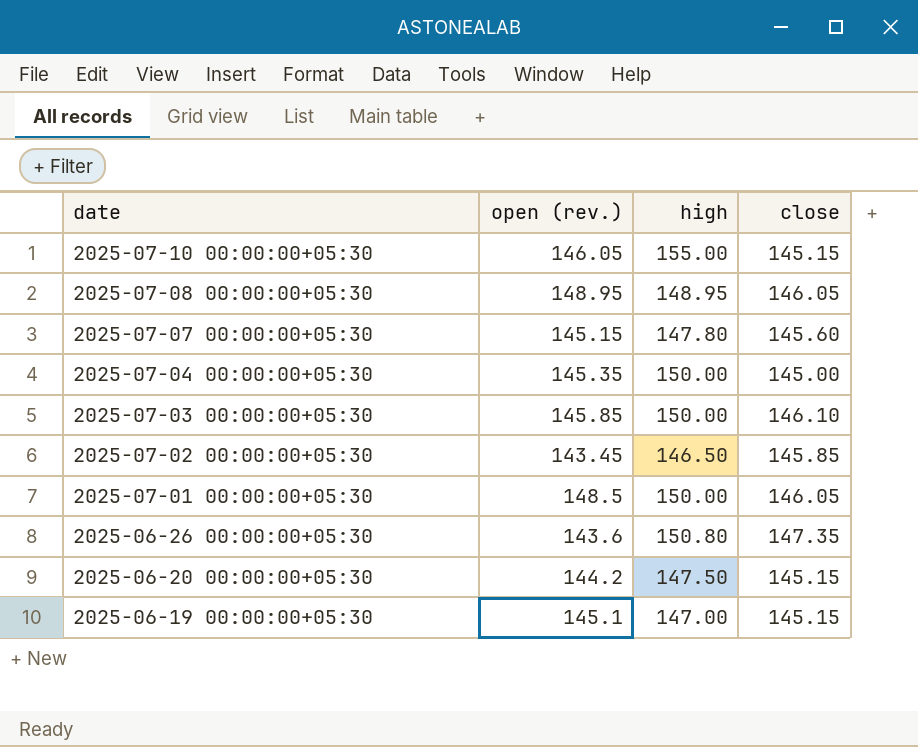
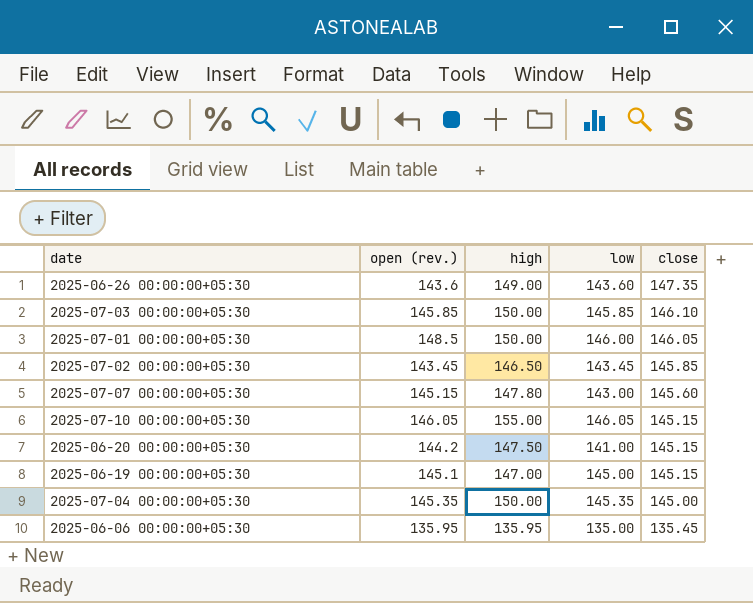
row order: date descending -> close descending
column low | position: none -> 4
row 2025-07-08 00:00:00+05:30: 148.95 | 148.95 | 146.05 -> none
2025-06-26 00:00:00+05:30 | high: 150.80 -> 149.00
row 2025-06-06 00:00:00+05:30: none -> 135.95 | 135.95 | 135.00 | 135.45

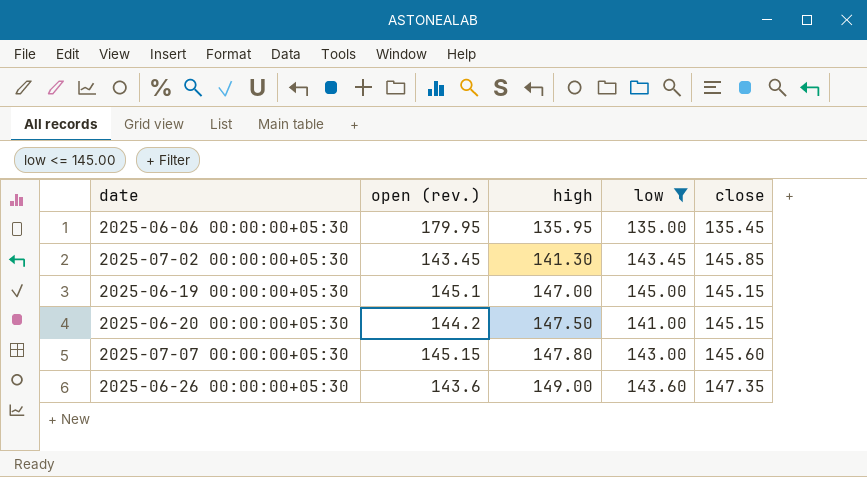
filter: none -> low <= 145.00
row order: close descending -> high ascending
2025-06-06 00:00:00+05:30 | open (rev.): 135.95 -> 179.95
2025-07-02 00:00:00+05:30 | high: 146.50 -> 141.30

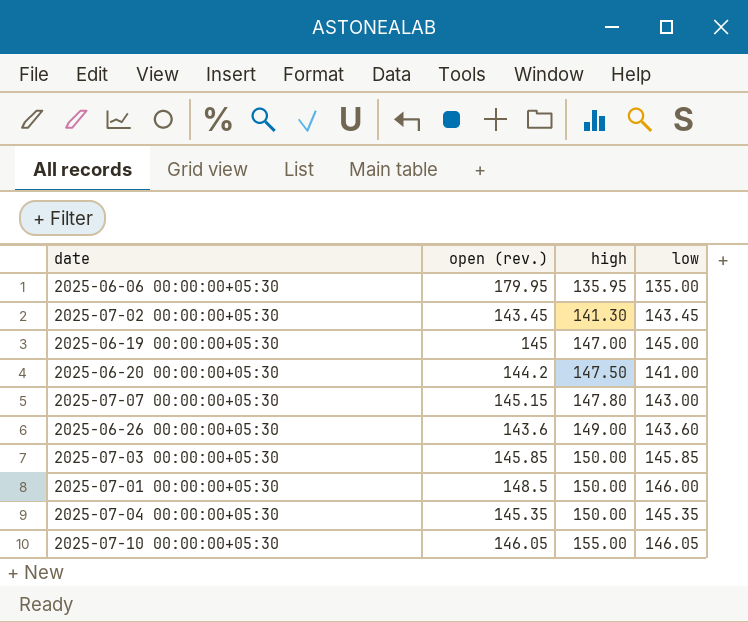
filter: low <= 145.00 -> none
column close | position: 5 -> none
2025-06-19 00:00:00+05:30 | open (rev.): 145.1 -> 145

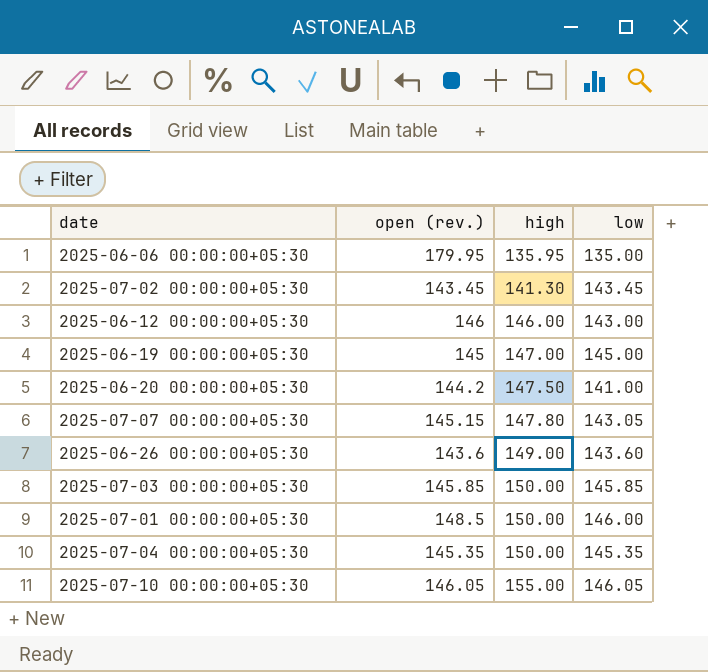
row 2025-06-12 00:00:00+05:30: none -> 146 | 146.00 | 143.00
2025-07-07 00:00:00+05:30 | low: 143.00 -> 143.05

